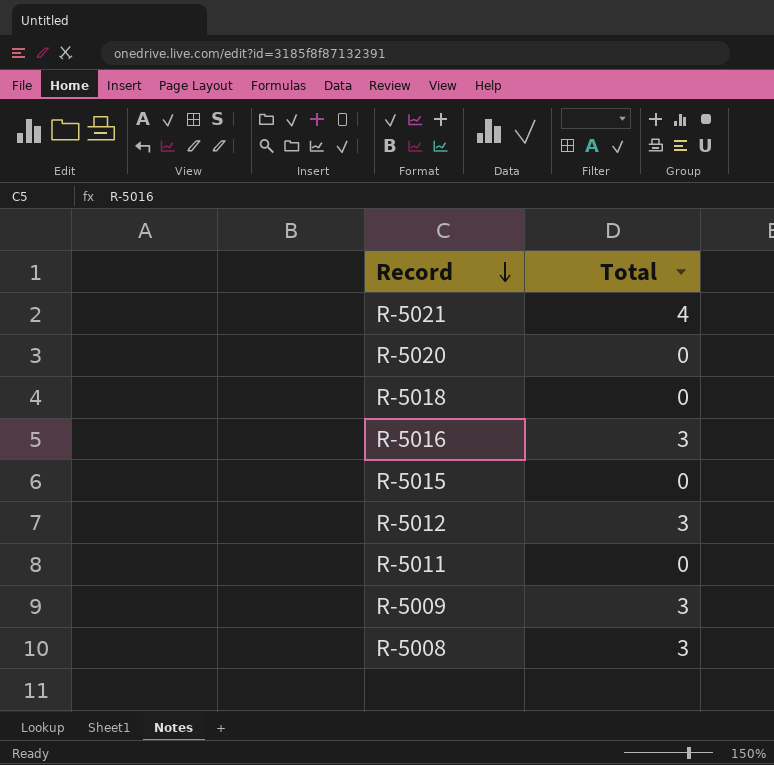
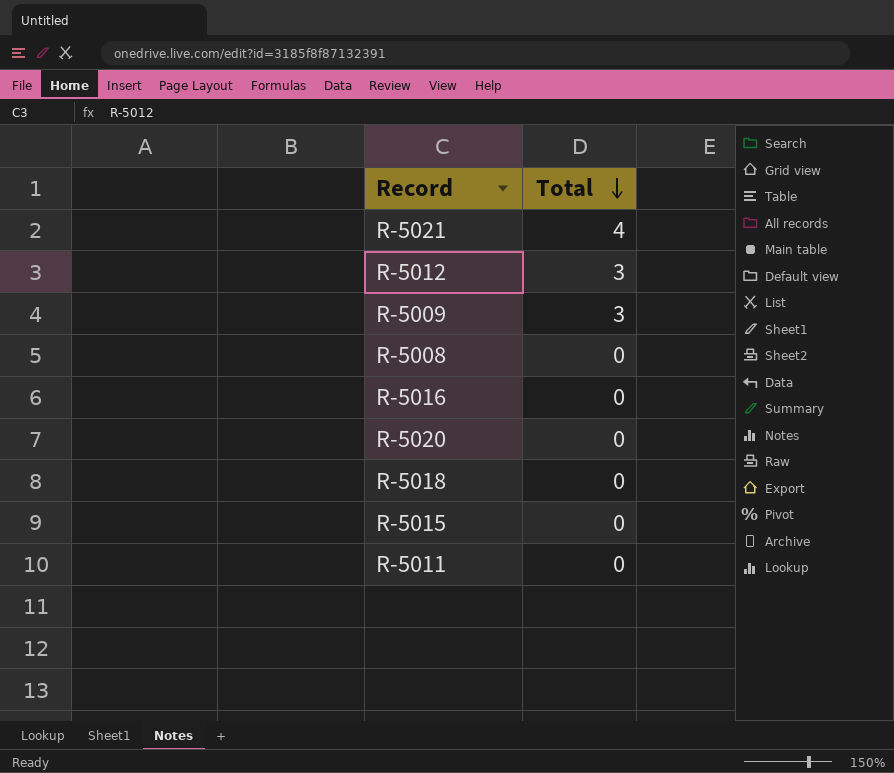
row order: Record descending -> Total descending
R-5008 | Total: 3 -> 0
R-5016 | Total: 3 -> 0

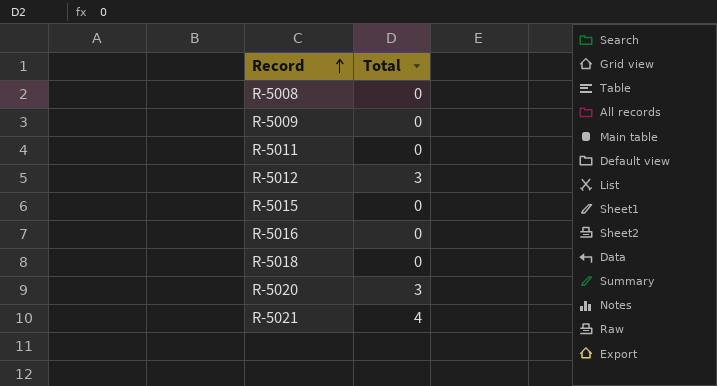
row order: Total descending -> Record ascending
R-5009 | Total: 3 -> 0
R-5020 | Total: 0 -> 3

